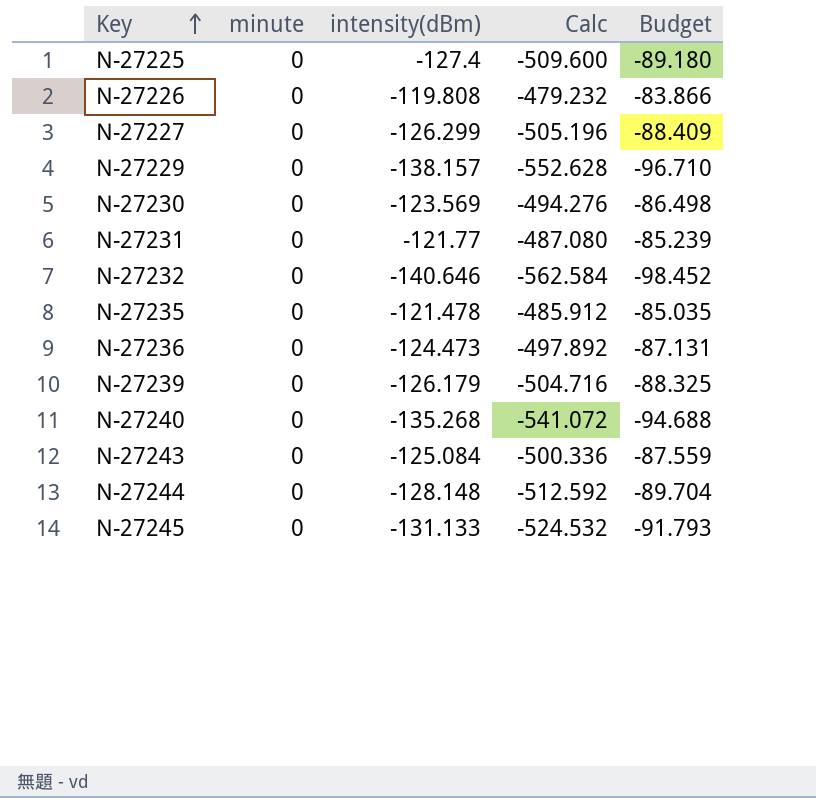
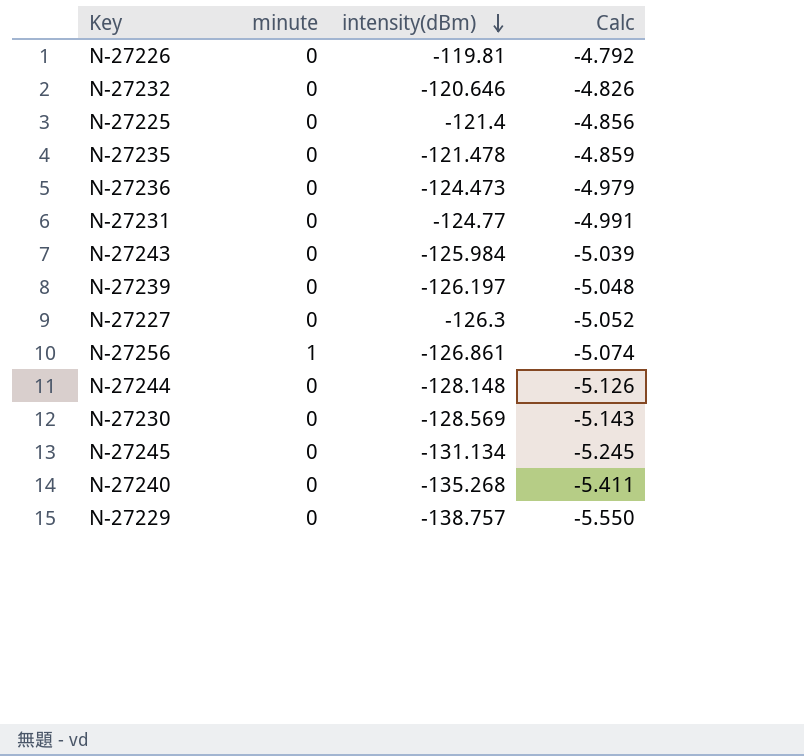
row order: Key ascending -> intensity(dBm) descending
column Budget | formula: [intensity(dBm)] * 0.7 -> none
column Calc | formula: [intensity(dBm)] * 4 -> [intensity(dBm)] * 0.04
N-27226 | intensity(dBm): -119.808 -> -119.81
N-27232 | intensity(dBm): -140.646 -> -120.646
N-27225 | intensity(dBm): -127.4 -> -121.4
N-27231 | intensity(dBm): -121.77 -> -124.77
N-27243 | intensity(dBm): -125.084 -> -125.984
N-27239 | intensity(dBm): -126.179 -> -126.197
N-27227 | intensity(dBm): -126.299 -> -126.3
row N-27256: none -> 1 | -126.861 | -5.074
N-27230 | intensity(dBm): -123.569 -> -128.569
N-27245 | intensity(dBm): -131.133 -> -131.134
N-27229 | intensity(dBm): -138.157 -> -138.757

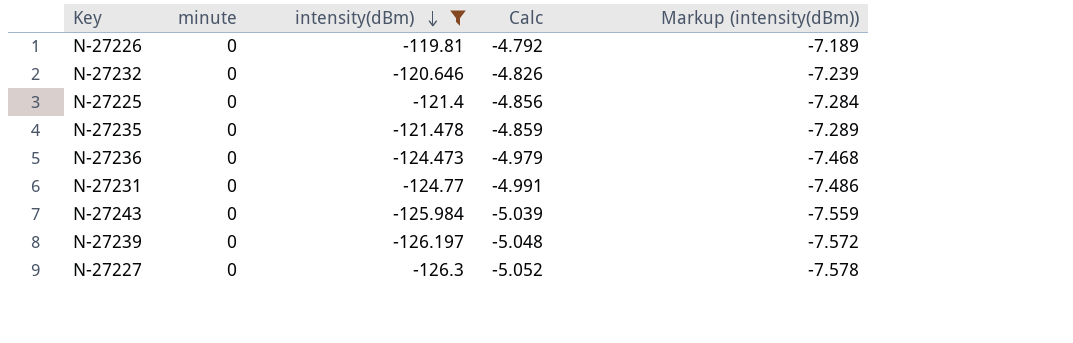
filter: none -> intensity(dBm) >= -126.3
column Markup (intensity(dBm)) | formula: none -> [intensity(dBm)] * 0.06

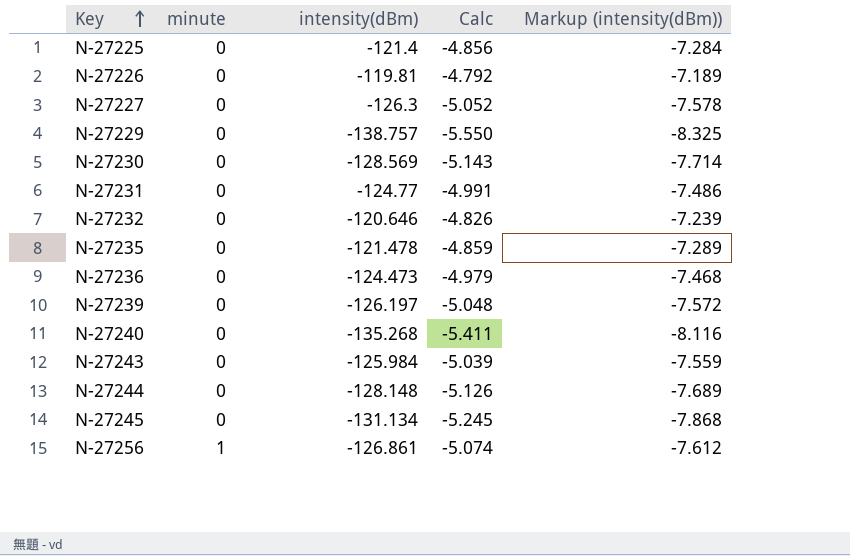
filter: intensity(dBm) >= -126.3 -> none
row order: intensity(dBm) descending -> Key ascending

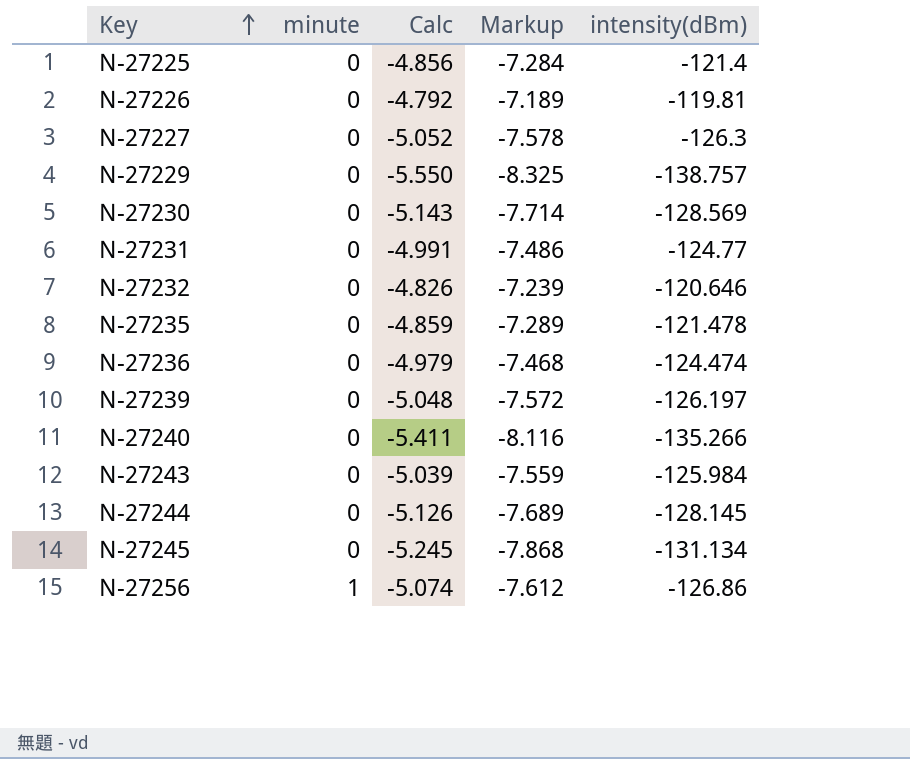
column name: Markup (intensity(dBm)) -> Markup
column intensity(dBm) | position: 3 -> 5
N-27236 | intensity(dBm): -124.473 -> -124.474
N-27240 | intensity(dBm): -135.268 -> -135.266
N-27244 | intensity(dBm): -128.148 -> -128.145
N-27256 | intensity(dBm): -126.861 -> -126.86

